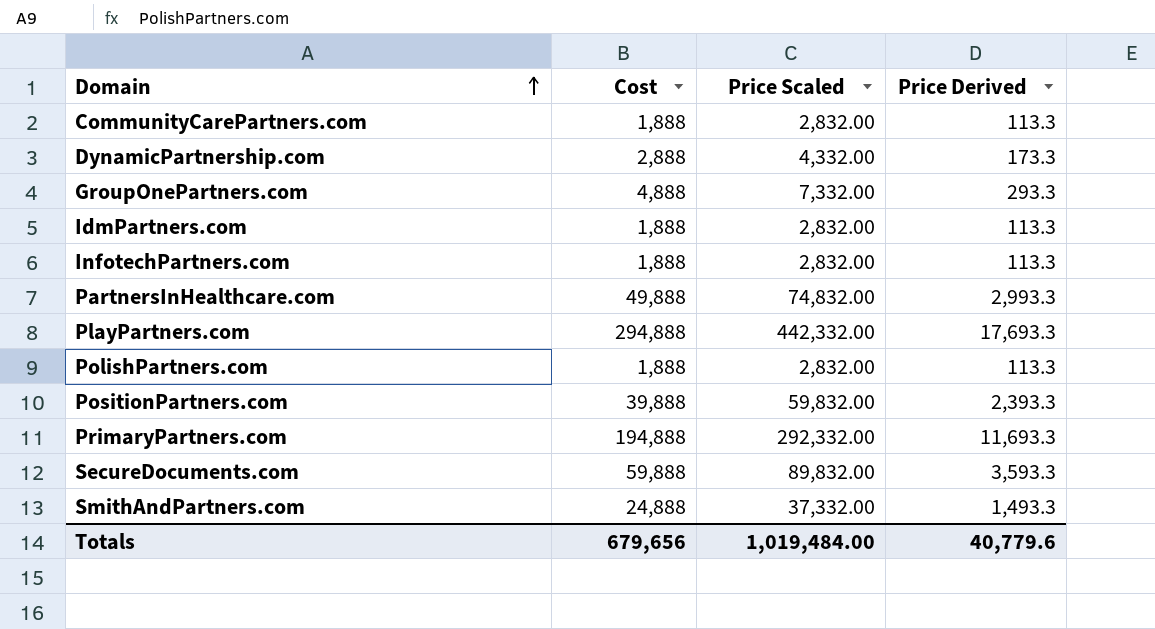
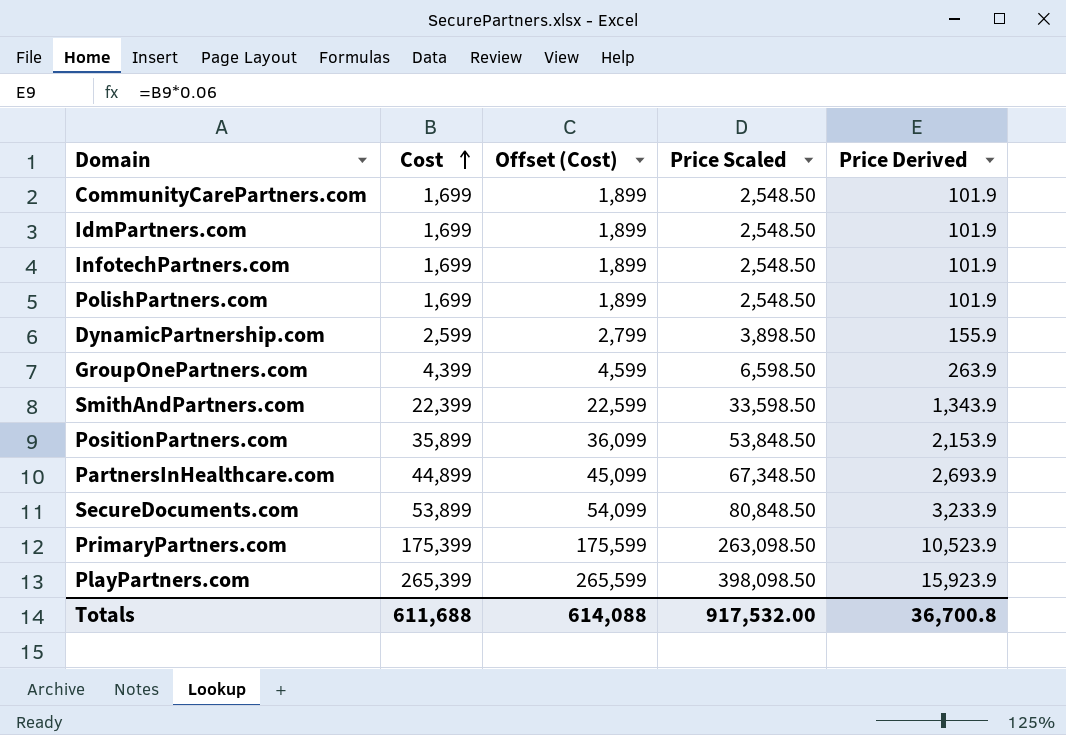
row order: Domain ascending -> Cost ascending
column Offset (Cost) | formula: none -> [Cost] + 200
CommunityCarePartners.com | Cost: 1,888 -> 1,699
CommunityCarePartners.com | Price Scaled: 2,832.00 -> 2,548.50
CommunityCarePartners.com | Price Derived: 113.3 -> 101.9
IdmPartners.com | Cost: 1,888 -> 1,699
IdmPartners.com | Price Scaled: 2,832.00 -> 2,548.50
IdmPartners.com | Price Derived: 113.3 -> 101.9
InfotechPartners.com | Cost: 1,888 -> 1,699
InfotechPartners.com | Price Scaled: 2,832.00 -> 2,548.50
InfotechPartners.com | Price Derived: 113.3 -> 101.9
PolishPartners.com | Cost: 1,888 -> 1,699
PolishPartners.com | Price Scaled: 2,832.00 -> 2,548.50
PolishPartners.com | Price Derived: 113.3 -> 101.9
DynamicPartnership.com | Cost: 2,888 -> 2,599
DynamicPartnership.com | Price Scaled: 4,332.00 -> 3,898.50
DynamicPartnership.com | Price Derived: 173.3 -> 155.9
GroupOnePartners.com | Cost: 4,888 -> 4,399
GroupOnePartners.com | Price Scaled: 7,332.00 -> 6,598.50
GroupOnePartners.com | Price Derived: 293.3 -> 263.9
SmithAndPartners.com | Cost: 24,888 -> 22,399
SmithAndPartners.com | Price Scaled: 37,332.00 -> 33,598.50
SmithAndPartners.com | Price Derived: 1,493.3 -> 1,343.9
PositionPartners.com | Cost: 39,888 -> 35,899
PositionPartners.com | Price Scaled: 59,832.00 -> 53,848.50
PositionPartners.com | Price Derived: 2,393.3 -> 2,153.9
PartnersInHealthcare.com | Cost: 49,888 -> 44,899
PartnersInHealthcare.com | Price Scaled: 74,832.00 -> 67,348.50
PartnersInHealthcare.com | Price Derived: 2,993.3 -> 2,693.9
SecureDocuments.com | Cost: 59,888 -> 53,899
SecureDocuments.com | Price Scaled: 89,832.00 -> 80,848.50
SecureDocuments.com | Price Derived: 3,593.3 -> 3,233.9
PrimaryPartners.com | Cost: 194,888 -> 175,399
PrimaryPartners.com | Price Scaled: 292,332.00 -> 263,098.50
PrimaryPartners.com | Price Derived: 11,693.3 -> 10,523.9
PlayPartners.com | Cost: 294,888 -> 265,399
PlayPartners.com | Price Scaled: 442,332.00 -> 398,098.50
PlayPartners.com | Price Derived: 17,693.3 -> 15,923.9
Totals | Cost: 679,656 -> 611,688
Totals | Price Scaled: 1,019,484.00 -> 917,532.00
Totals | Price Derived: 40,779.6 -> 36,700.8

